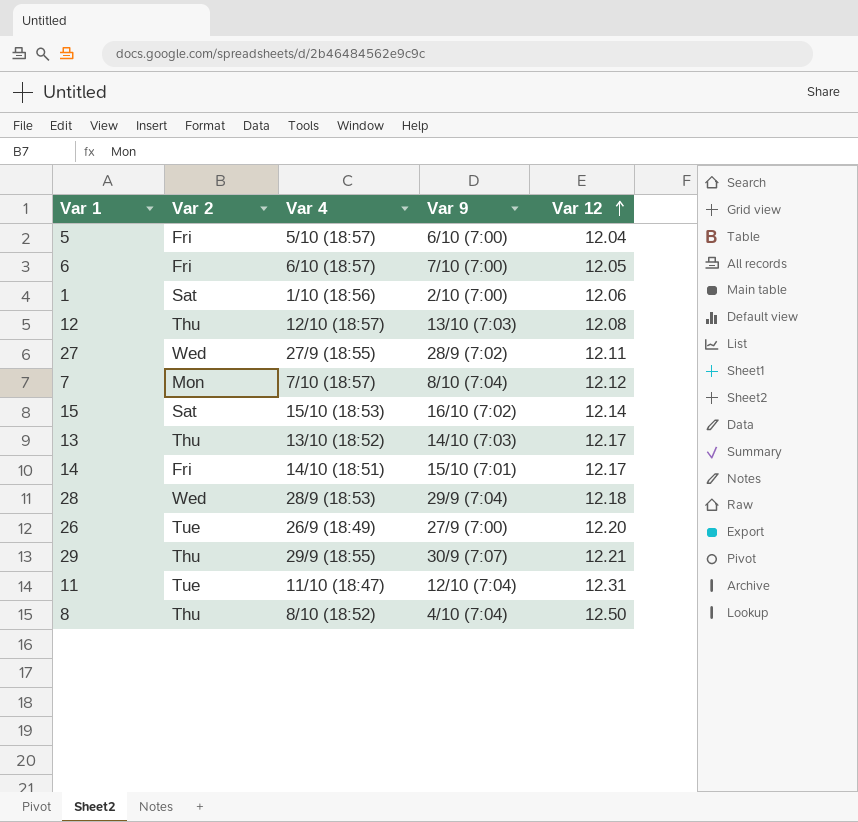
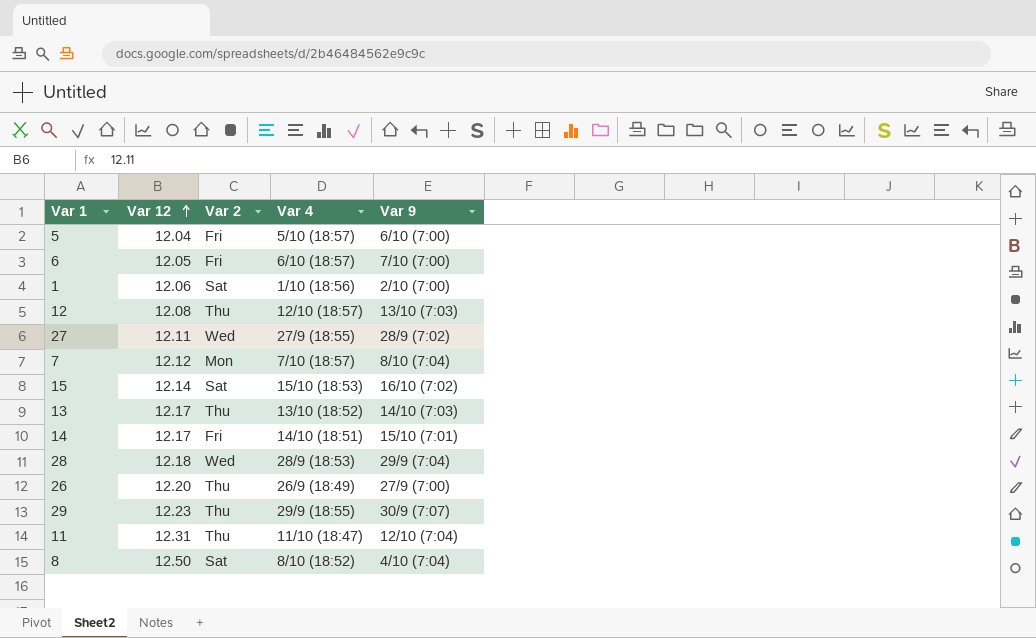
column Var 12 | position: 5 -> 2
26 | Var 2: Tue -> Thu
29 | Var 12: 12.21 -> 12.23
11 | Var 2: Tue -> Thu
8 | Var 2: Thu -> Sat

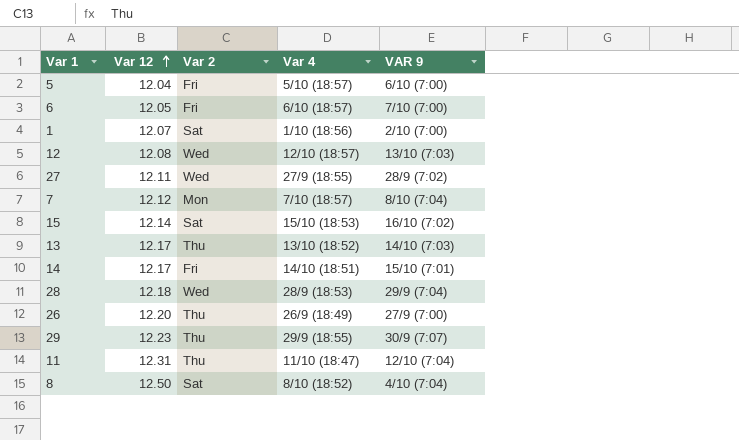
column name: Var 9 -> VAR 9
1 | Var 12: 12.06 -> 12.07
12 | Var 2: Thu -> Wed

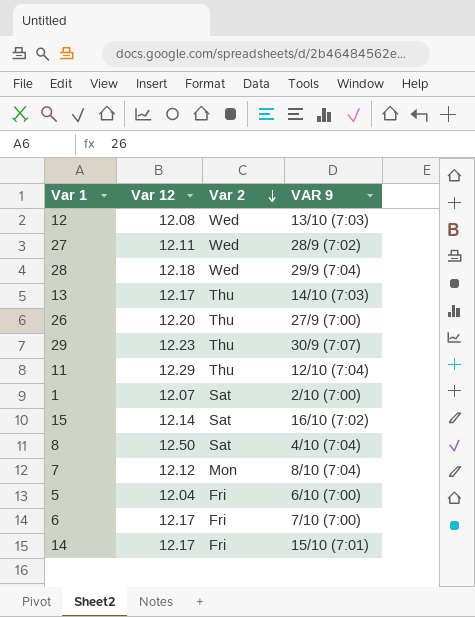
row order: Var 12 ascending -> Var 2 descending
column Var 4 | position: 4 -> none
11 | Var 12: 12.31 -> 12.29
6 | Var 12: 12.05 -> 12.17

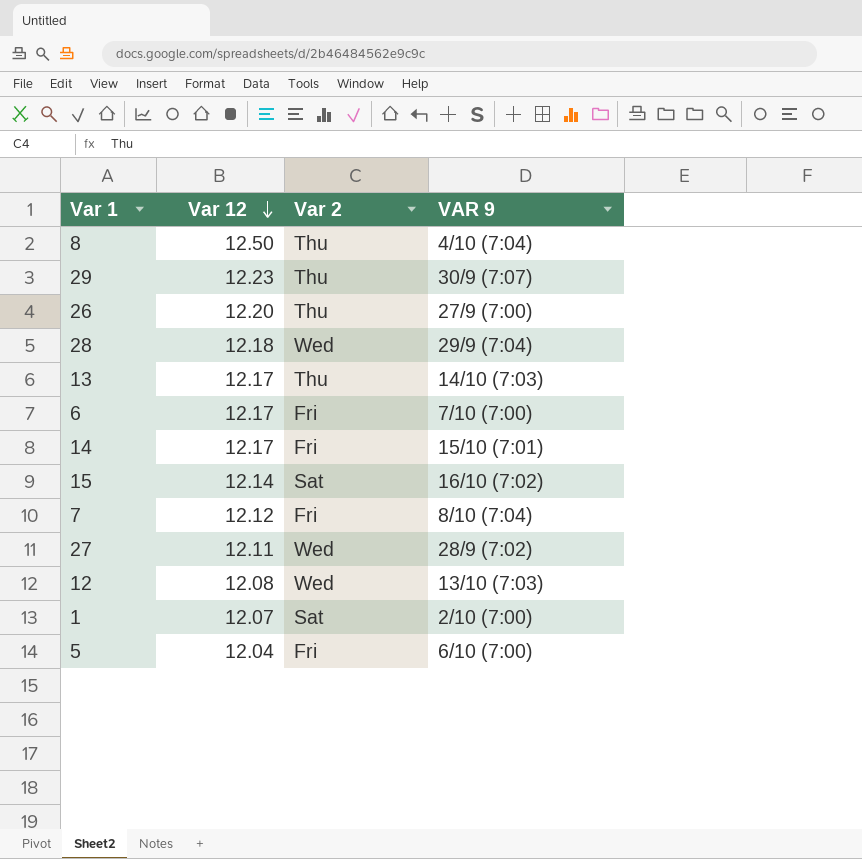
row order: Var 2 descending -> Var 12 descending
row 11: 12.29 | Thu | 12/10 (7:04) -> none
8 | Var 2: Sat -> Thu
7 | Var 2: Mon -> Fri

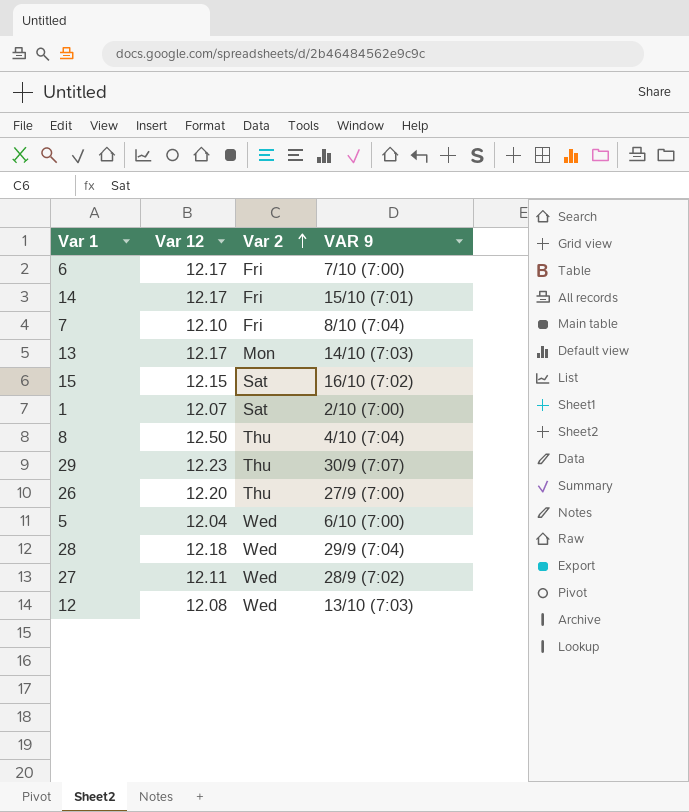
row order: Var 12 descending -> Var 2 ascending
7 | Var 12: 12.12 -> 12.10
13 | Var 2: Thu -> Mon
15 | Var 12: 12.14 -> 12.15
5 | Var 2: Fri -> Wed

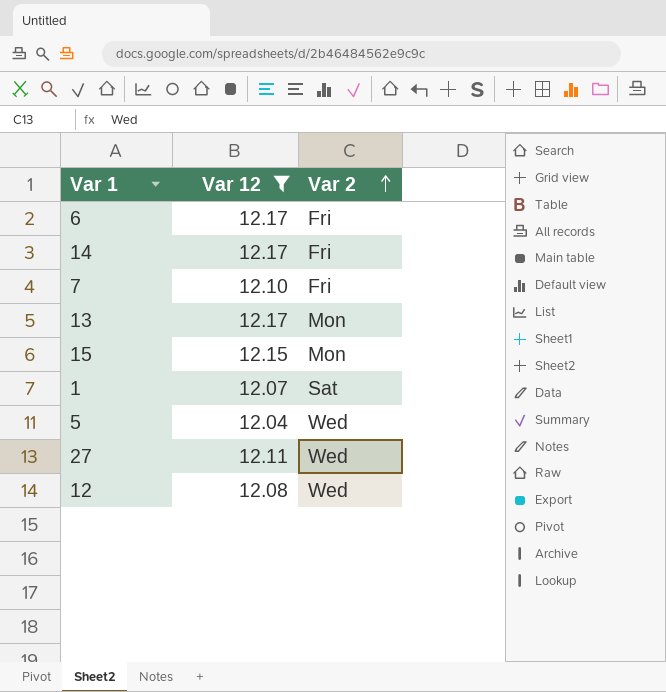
filter: none -> Var 12 <= 12.17
column VAR 9 | position: 4 -> none
15 | Var 2: Sat -> Mon

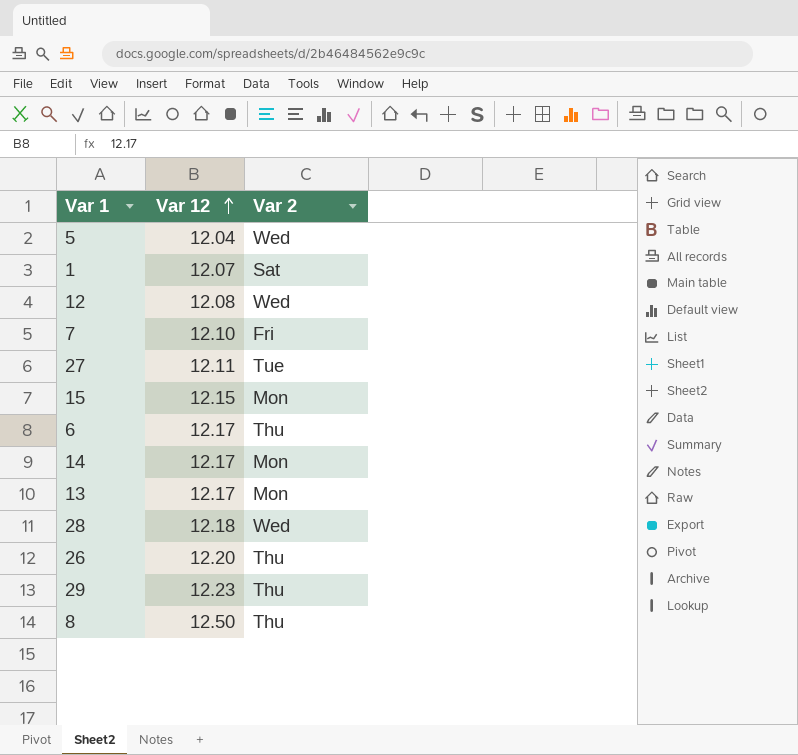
filter: Var 12 <= 12.17 -> none
row order: Var 2 ascending -> Var 12 ascending
27 | Var 2: Wed -> Tue
6 | Var 2: Fri -> Thu
14 | Var 2: Fri -> Mon

